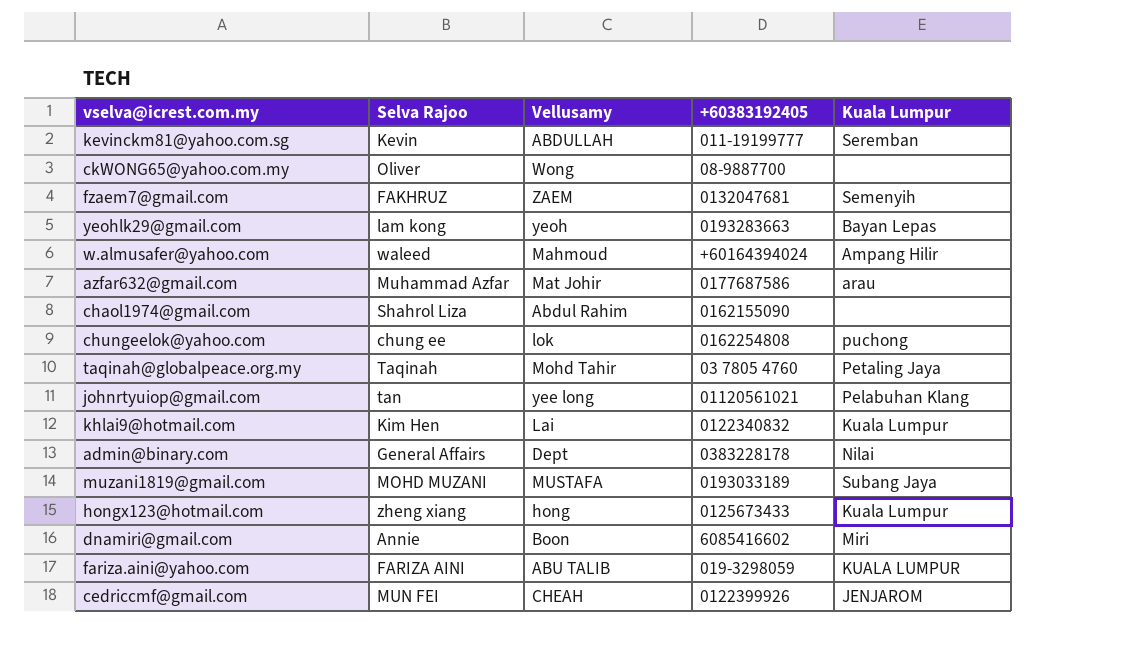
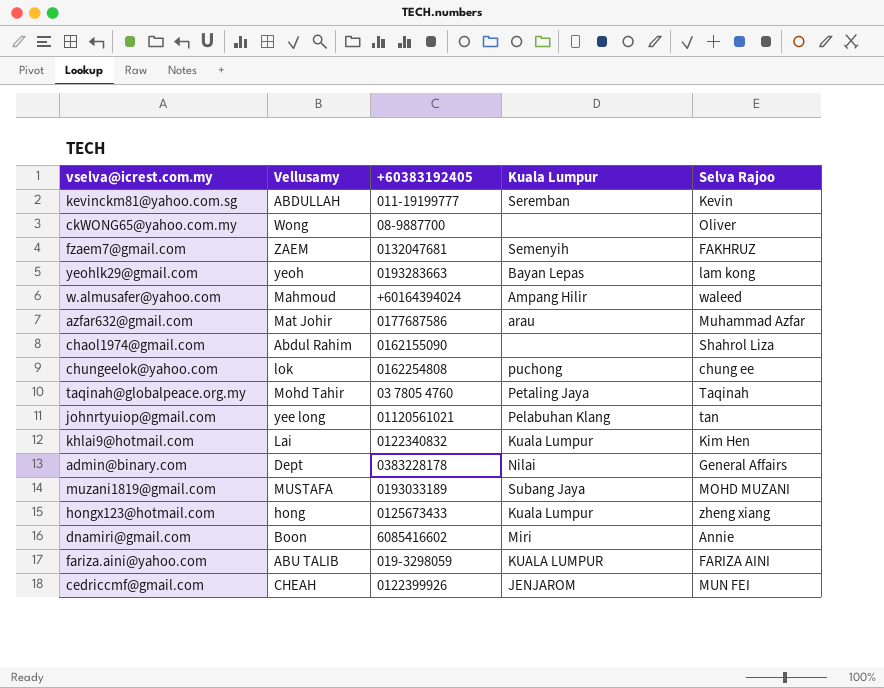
column Selva Rajoo | position: 2 -> 5

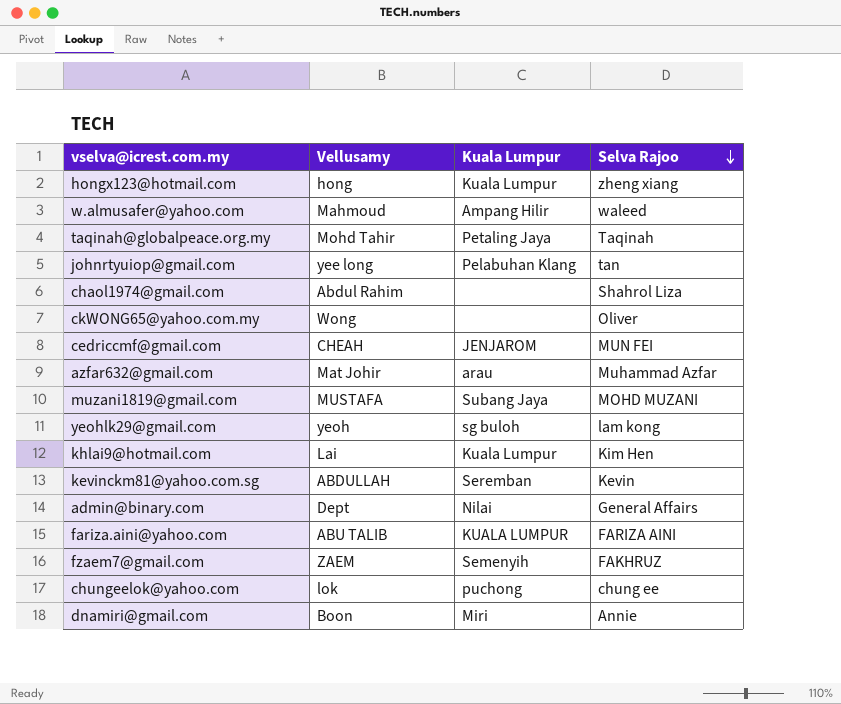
row order: none -> Selva Rajoo descending
column +60383192405 | position: 3 -> none
yeohlk29@gmail.com | Kuala Lumpur: Bayan Lepas -> sg buloh

